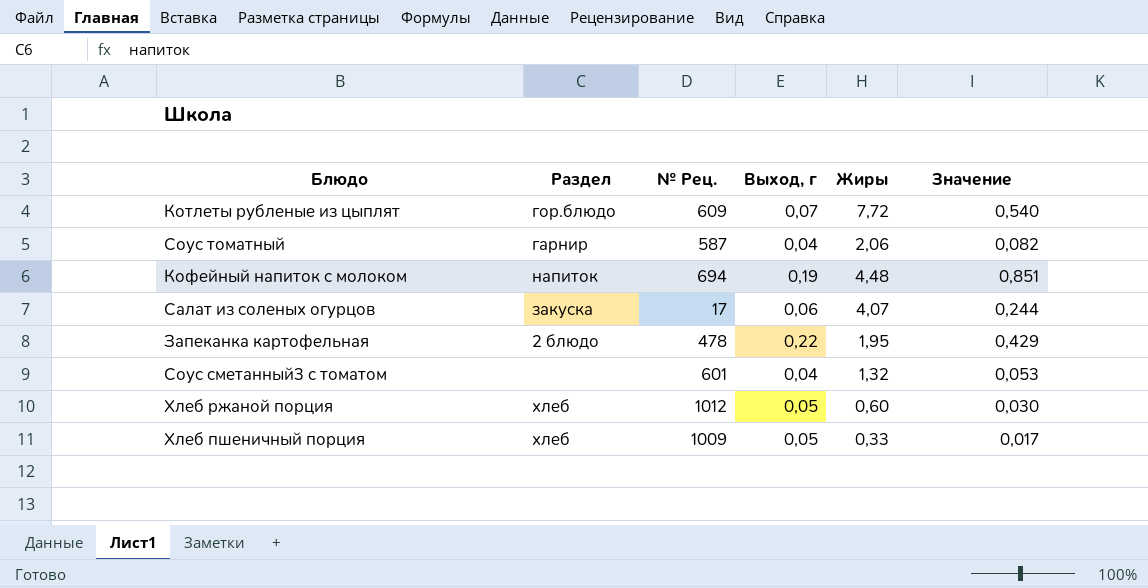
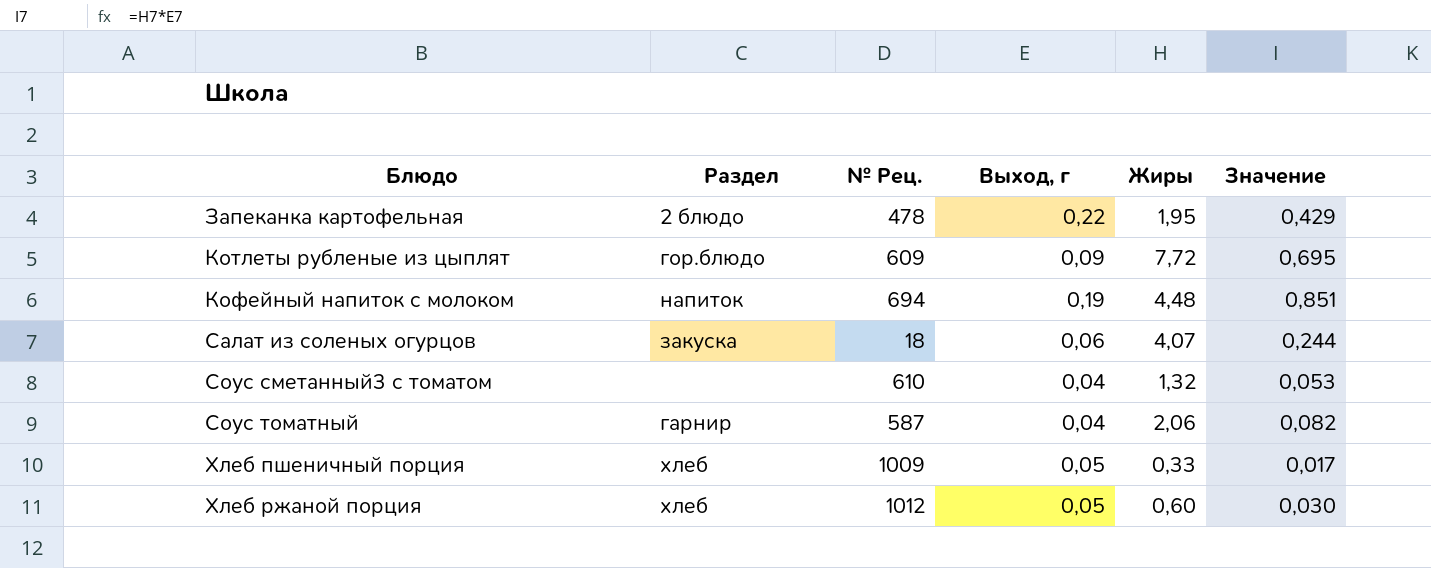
row order: none -> Блюдо ascending
Котлеты рубленые из цыплят | Выход, г: 0,07 -> 0,09
Котлеты рубленые из цыплят | Значение: 0,540 -> 0,695
Салат из соленых огурцов | № Рец.: 17 -> 18
Соус сметанный3 с томатом | № Рец.: 601 -> 610

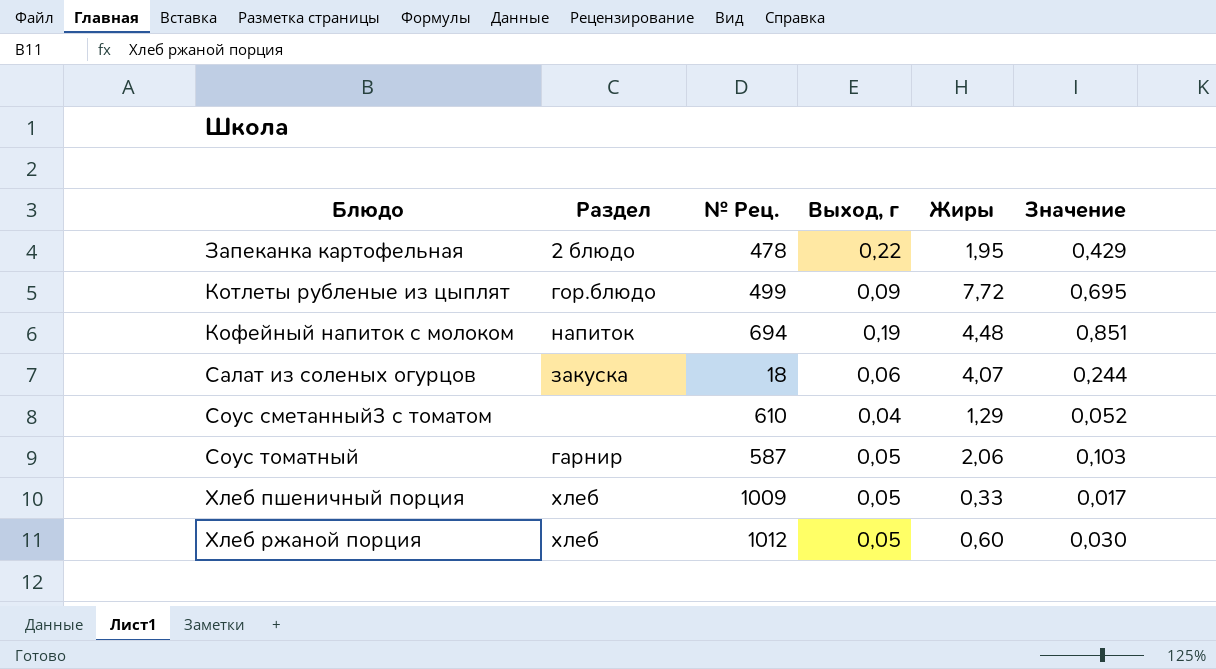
Котлеты рубленые из цыплят | № Рец.: 609 -> 499
Соус сметанный3 с томатом | Жиры: 1,32 -> 1,29
Соус сметанный3 с томатом | Значение: 0,053 -> 0,052
Соус томатный | Выход, г: 0,04 -> 0,05
Соус томатный | Значение: 0,082 -> 0,103

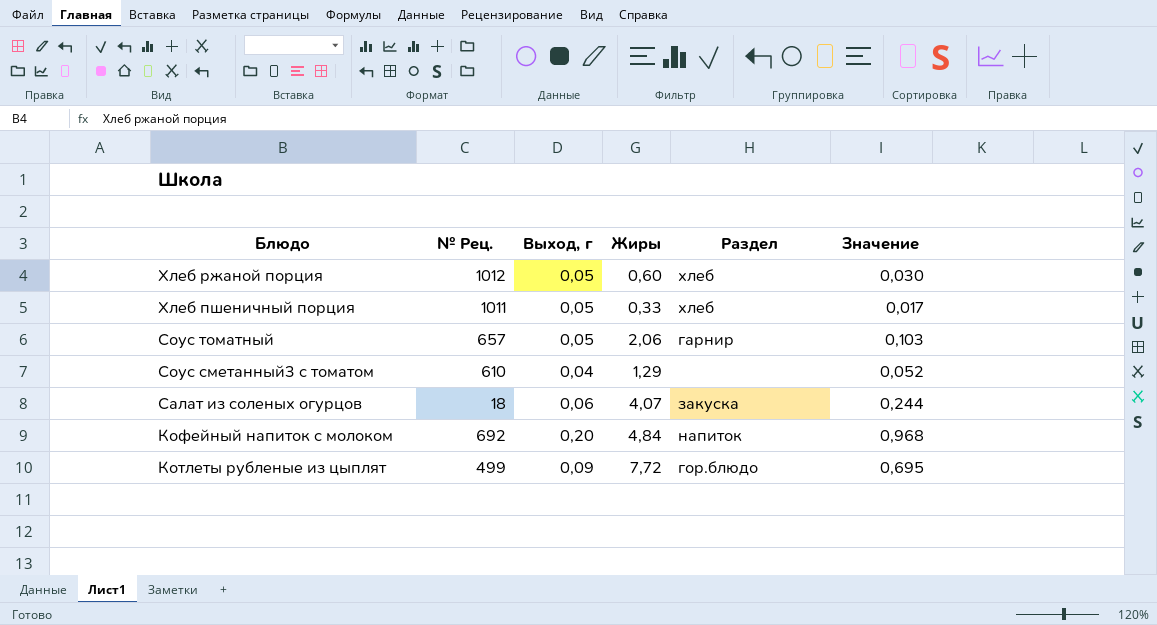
row order: Блюдо ascending -> Блюдо descending
column Раздел | position: 2 -> 5
row Запеканка картофельная: 2 блюдо | 478 | 0,22 | 1,95 | 0,429 -> none
Хлеб пшеничный порция | № Рец.: 1009 -> 1011
Соус томатный | № Рец.: 587 -> 657
Кофейный напиток с молоком | № Рец.: 694 -> 692
Кофейный напиток с молоком | Выход, г: 0,19 -> 0,20
Кофейный напиток с молоком | Жиры: 4,48 -> 4,84
Кофейный напиток с молоком | Значение: 0,851 -> 0,968

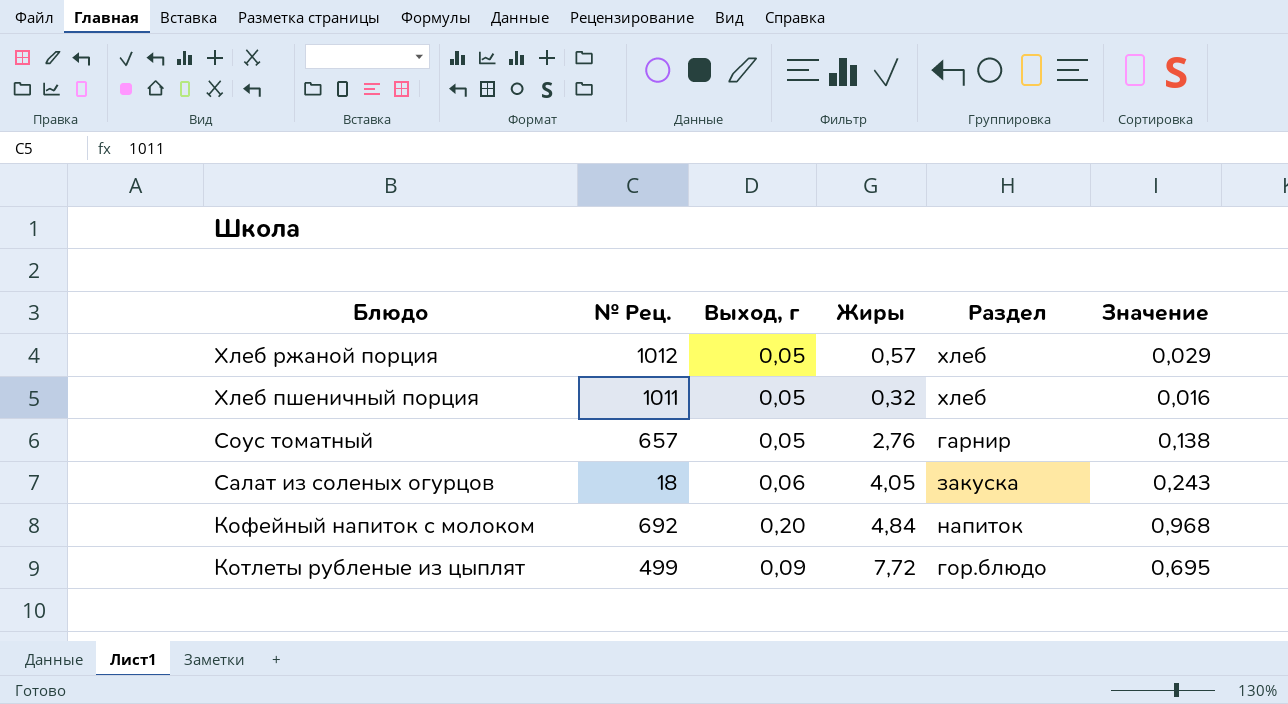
row Соус сметанный3 с томатом: 610 | 0,04 | 1,29 | none | 0,052 -> none
Хлеб ржаной порция | Жиры: 0,60 -> 0,57
Хлеб ржаной порция | Значение: 0,030 -> 0,029
Хлеб пшеничный порция | Жиры: 0,33 -> 0,32
Хлеб пшеничный порция | Значение: 0,017 -> 0,016
Соус томатный | Жиры: 2,06 -> 2,76
Соус томатный | Значение: 0,103 -> 0,138
Салат из соленых огурцов | Жиры: 4,07 -> 4,05
Салат из соленых огурцов | Значение: 0,244 -> 0,243

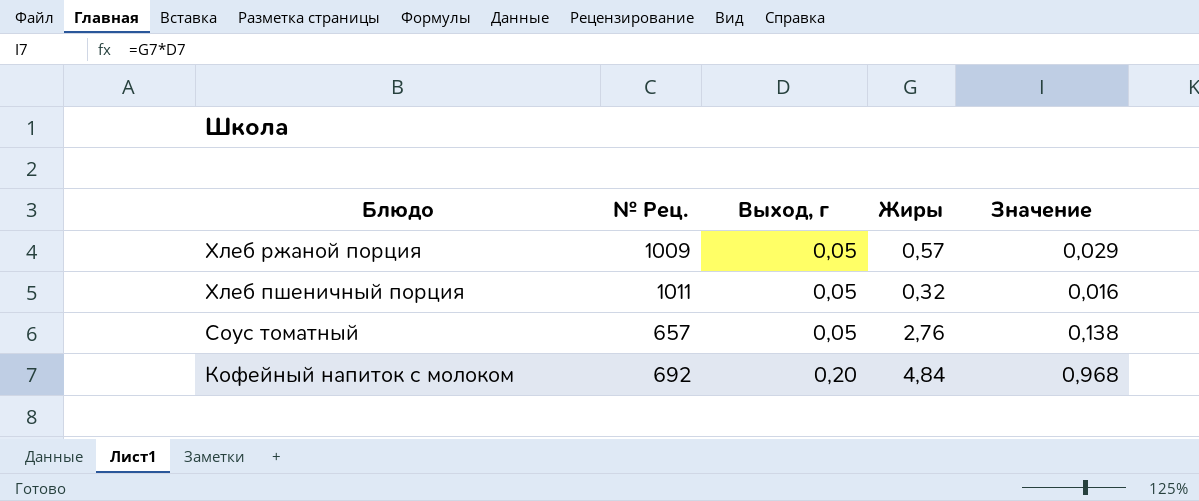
column Раздел | position: 5 -> none
row Салат из соленых огурцов: 18 | 0,06 | 4,05 | закуска | 0,243 -> none
row Котлеты рубленые из цыплят: 499 | 0,09 | 7,72 | гор.блюдо | 0,695 -> none
Хлеб ржаной порция | № Рец.: 1012 -> 1009

